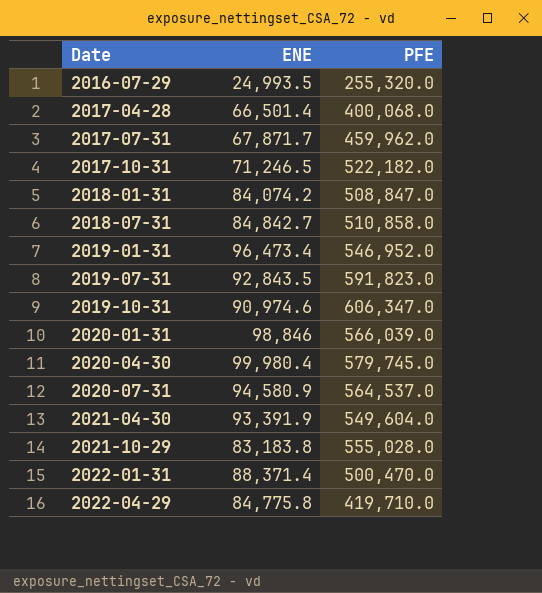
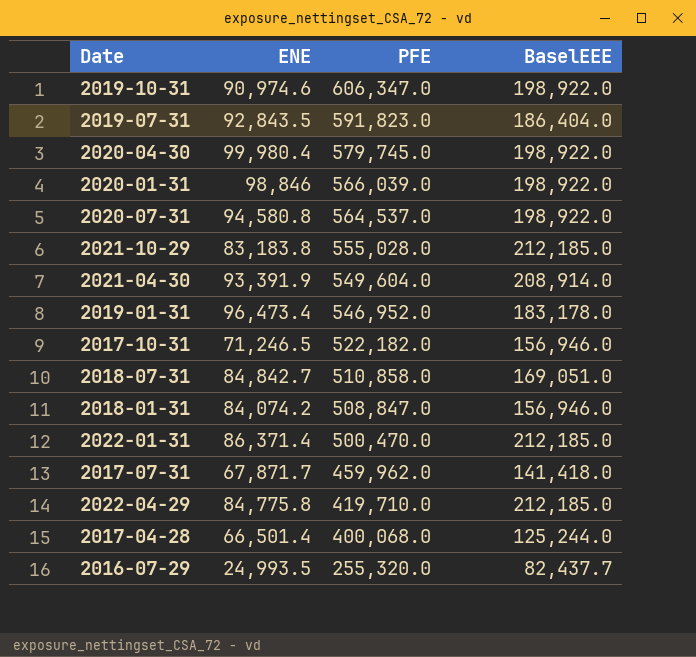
row order: Date ascending -> PFE descending
column BaselEEE | position: none -> 4
2020-07-31 | ENE: 94,580.9 -> 94,580.8
2022-01-31 | ENE: 88,371.4 -> 86,371.4

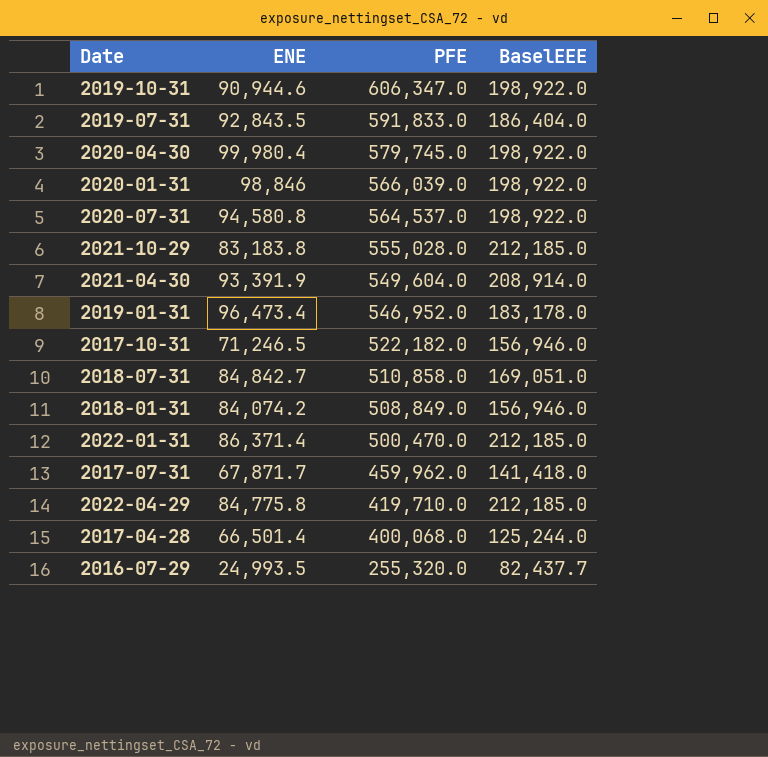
2019-10-31 | ENE: 90,974.6 -> 90,944.6
2019-07-31 | PFE: 591,823.0 -> 591,833.0
2018-01-31 | PFE: 508,847.0 -> 508,849.0

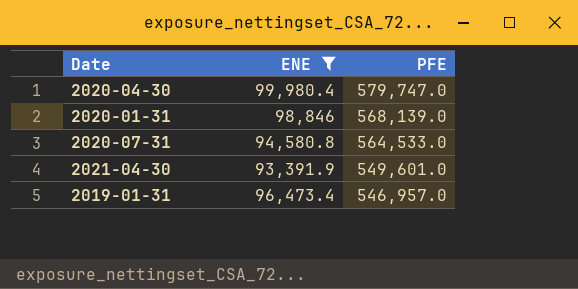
filter: none -> ENE >= 93,391.9
column BaselEEE | position: 4 -> none
2020-04-30 | PFE: 579,745.0 -> 579,747.0
2020-01-31 | PFE: 566,039.0 -> 568,139.0
2020-07-31 | PFE: 564,537.0 -> 564,533.0
2021-04-30 | PFE: 549,604.0 -> 549,601.0
2019-01-31 | PFE: 546,952.0 -> 546,957.0

